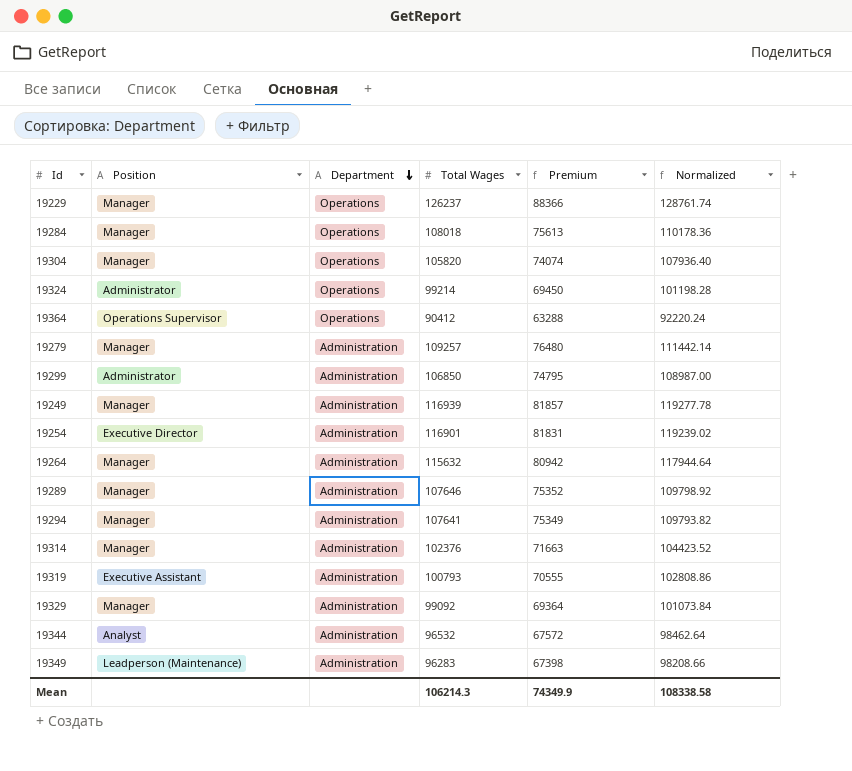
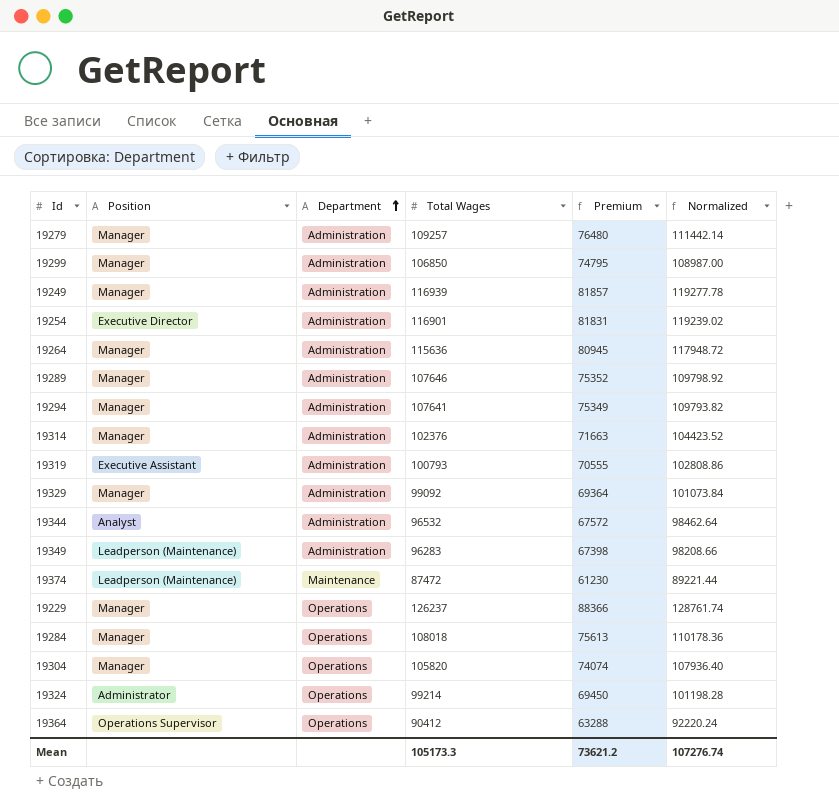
row order: Department descending -> Department ascending
19299 | Position: Administrator -> Manager
19264 | Total Wages: 115632 -> 115636
19264 | Premium: 80942 -> 80945
19264 | Normalized: 117944.64 -> 117948.72
row 19374: none -> Leadperson (Maintenance) | Maintenance | 87472 | 61230 | 89221.44
Mean | Total Wages: 106214.3 -> 105173.3
Mean | Premium: 74349.9 -> 73621.2
Mean | Normalized: 108338.58 -> 107276.74

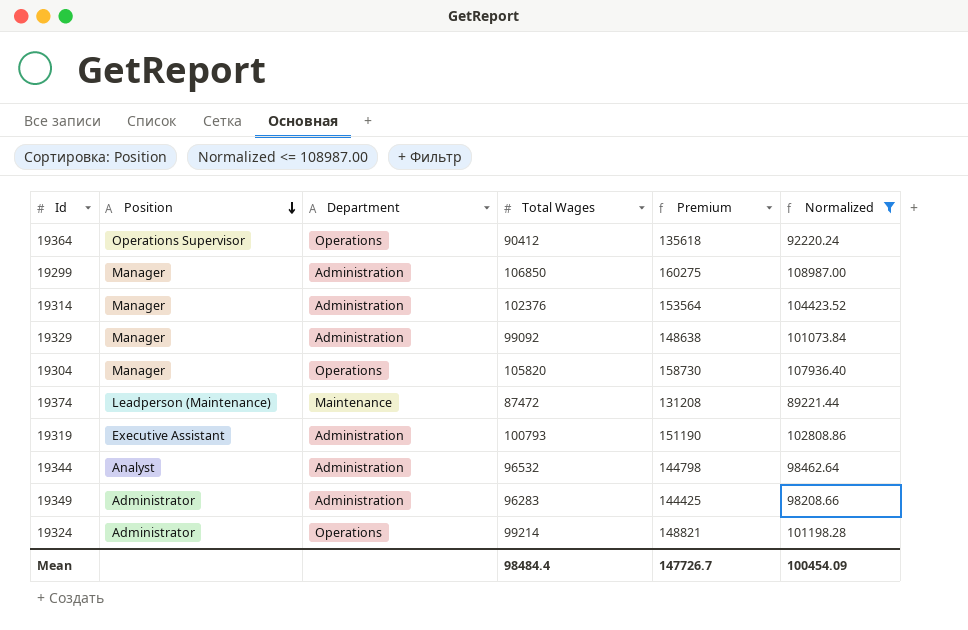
filter: none -> Normalized <= 108987.00
row order: Department ascending -> Position descending
column Premium | formula: [Total Wages] * 0.7 -> [Total Wages] * 1.5
19349 | Position: Leadperson (Maintenance) -> Administrator
Mean | Total Wages: 105173.3 -> 98484.4
Mean | Premium: 73621.2 -> 147726.7
Mean | Normalized: 107276.74 -> 100454.09

